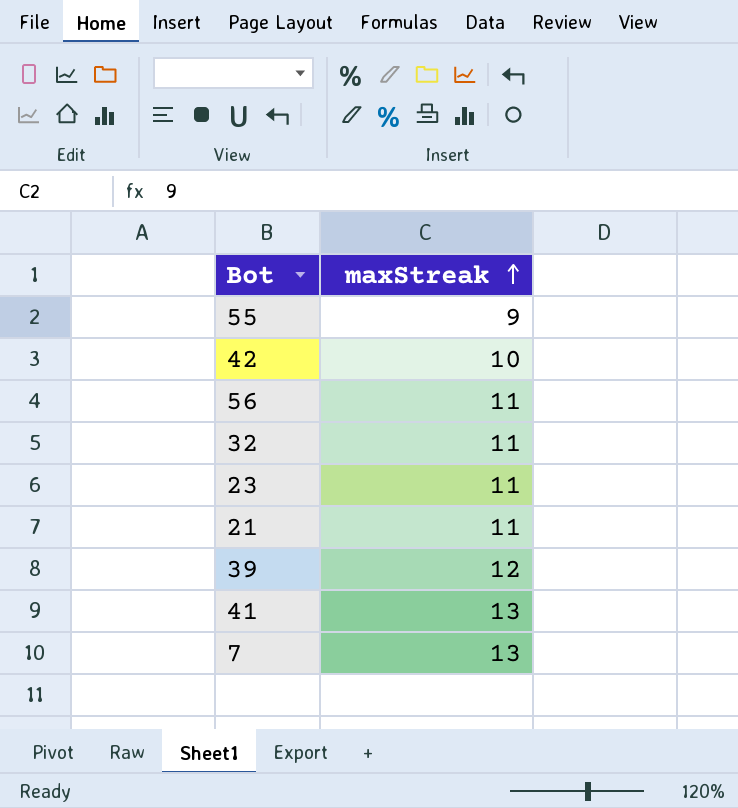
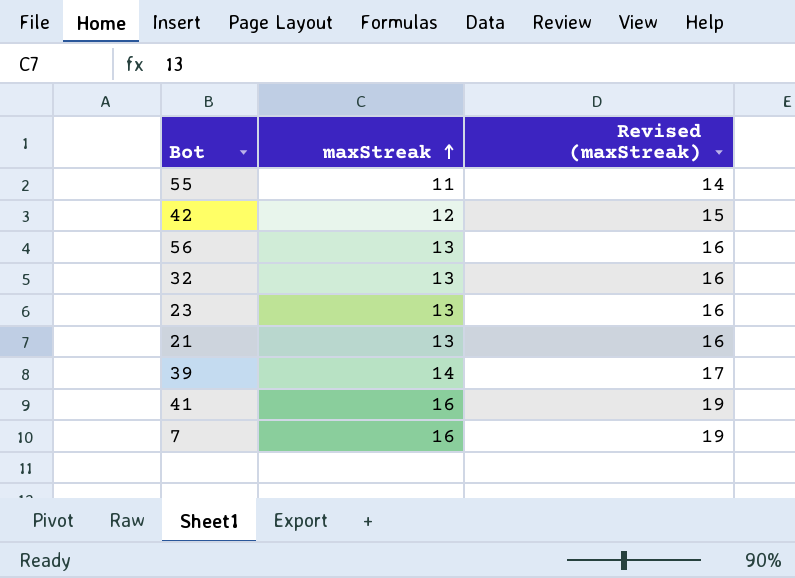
column Revised (maxStreak) | formula: none -> [maxStreak] + 3
55 | maxStreak: 9 -> 11
42 | maxStreak: 10 -> 12
56 | maxStreak: 11 -> 13
32 | maxStreak: 11 -> 13
23 | maxStreak: 11 -> 13
21 | maxStreak: 11 -> 13
39 | maxStreak: 12 -> 14
41 | maxStreak: 13 -> 16
7 | maxStreak: 13 -> 16

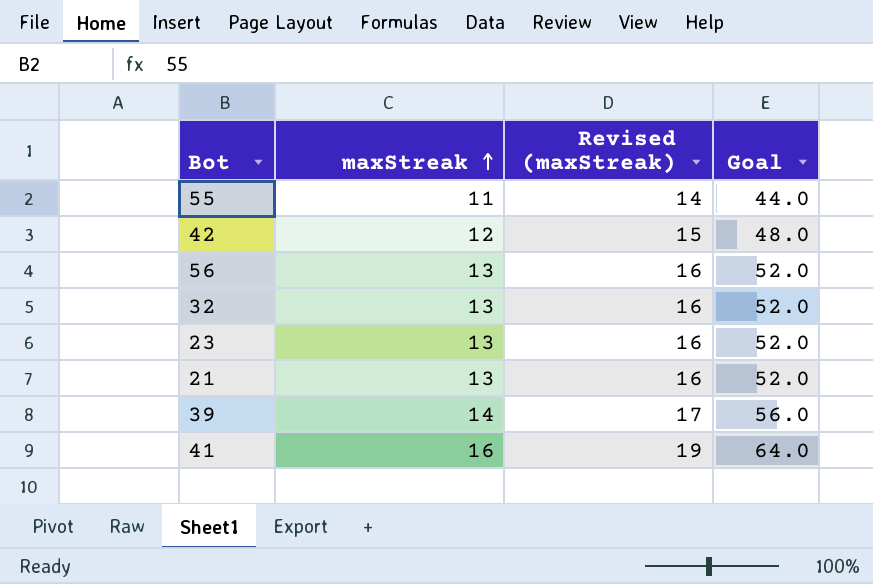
column Goal | formula: none -> [maxStreak] * 4
row 7: 16 | 19 -> none

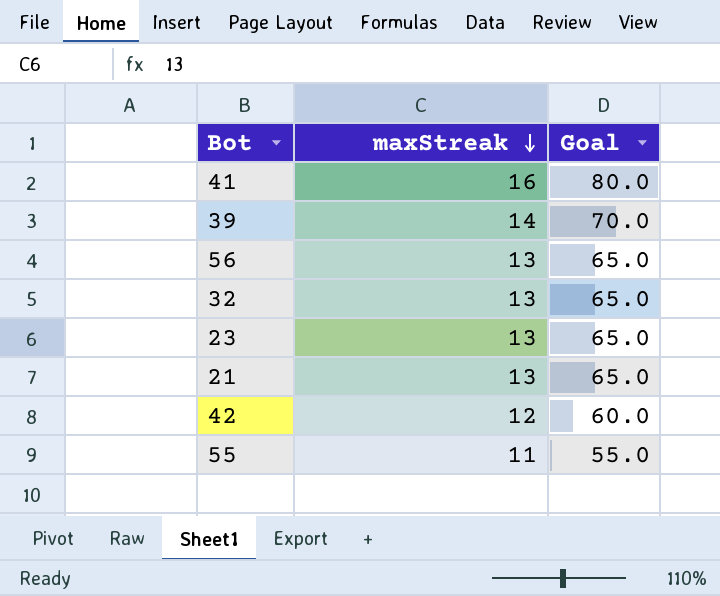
row order: maxStreak ascending -> maxStreak descending
column Revised (maxStreak) | formula: [maxStreak] + 3 -> none
column Goal | formula: [maxStreak] * 4 -> [maxStreak] * 5

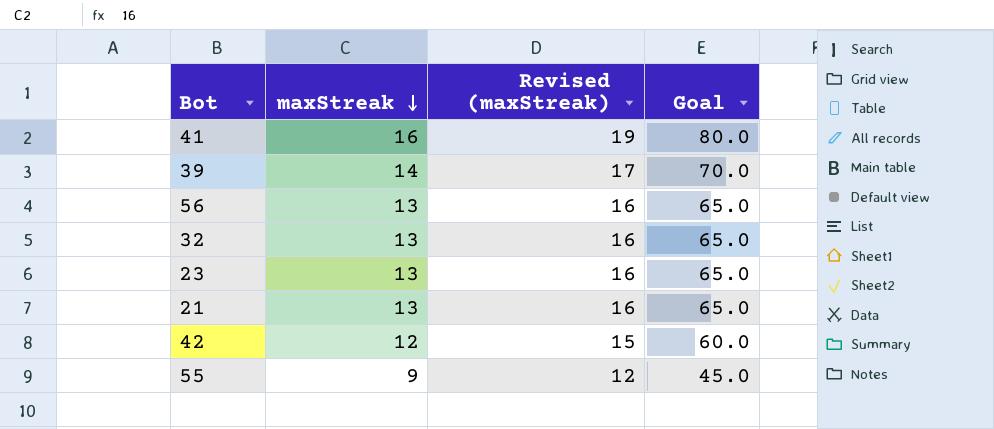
column Revised (maxStreak) | formula: none -> [maxStreak] + 3
55 | maxStreak: 11 -> 9
55 | Goal: 55.0 -> 45.0

